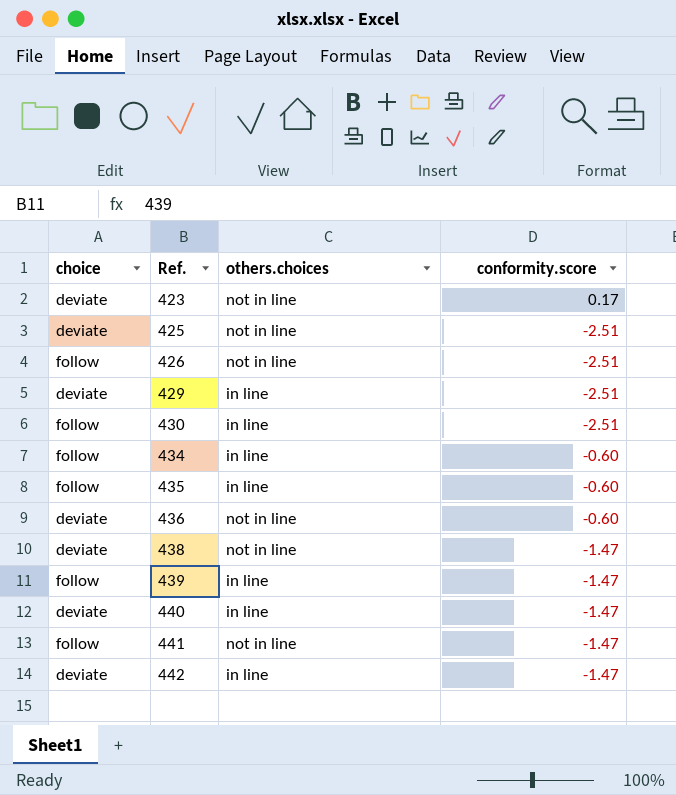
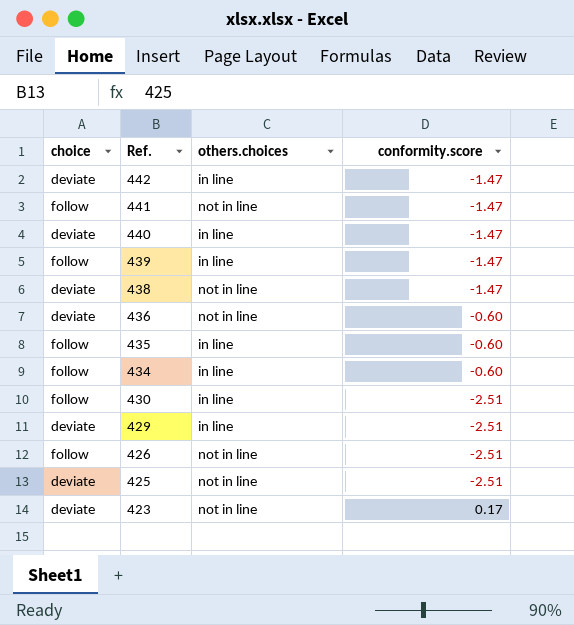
row order: Ref. ascending -> Ref. descending

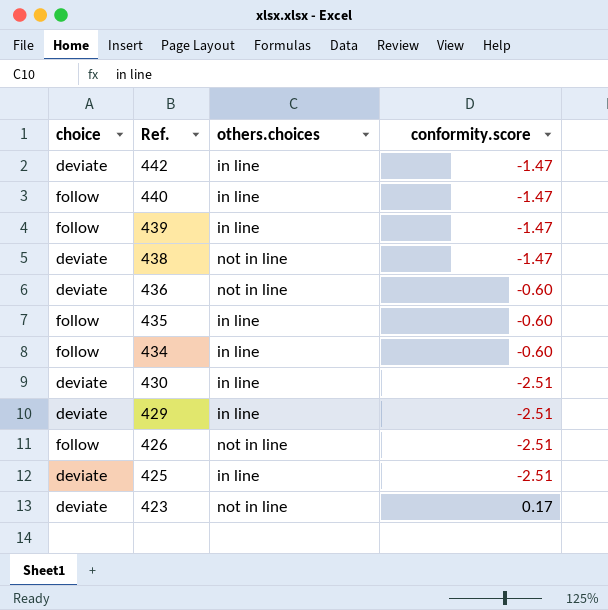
row 441: follow | not in line | -1.47 -> none
440 | choice: deviate -> follow
430 | choice: follow -> deviate
425 | others.choices: not in line -> in line

